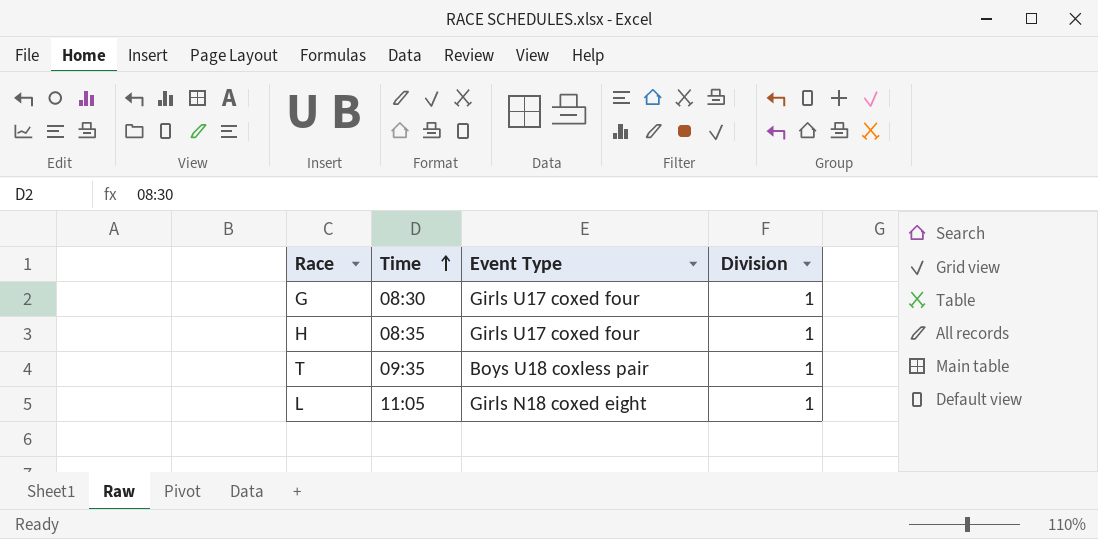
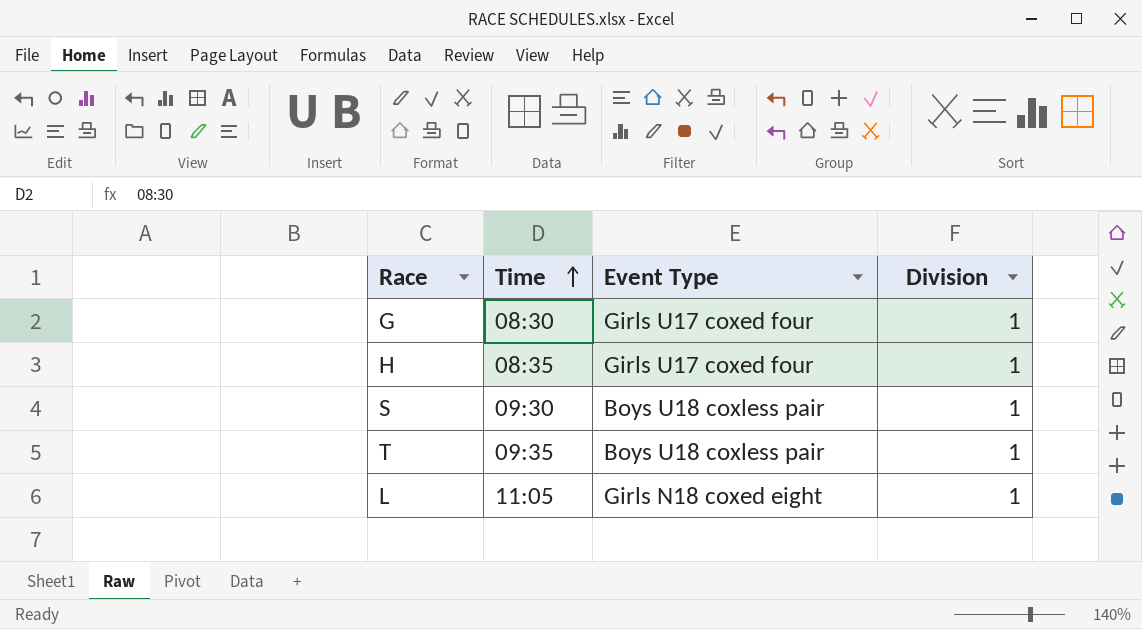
row S: none -> 09:30 | Boys U18 coxless pair | 1

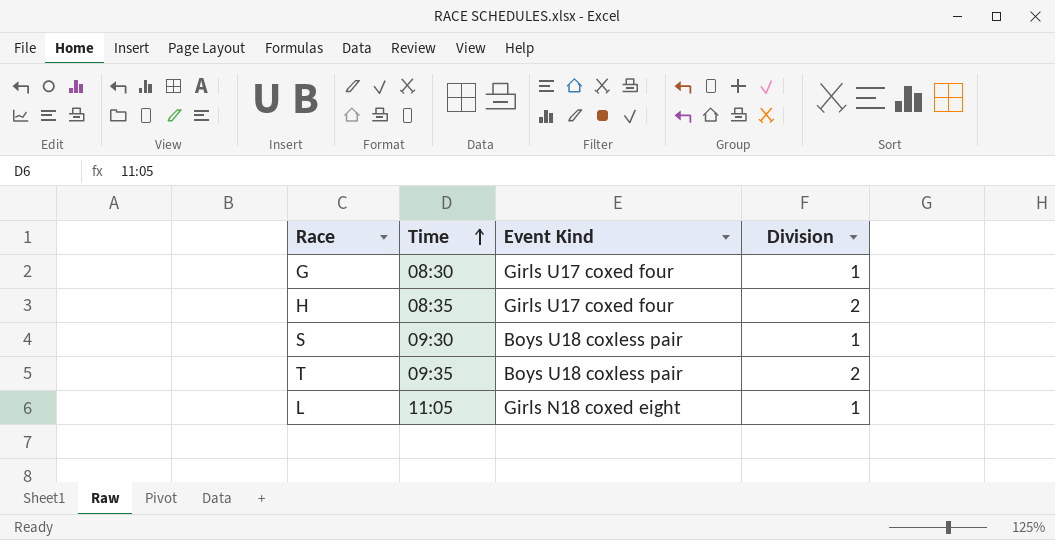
column name: Event Type -> Event Kind
H | Division: 1 -> 2
T | Division: 1 -> 2

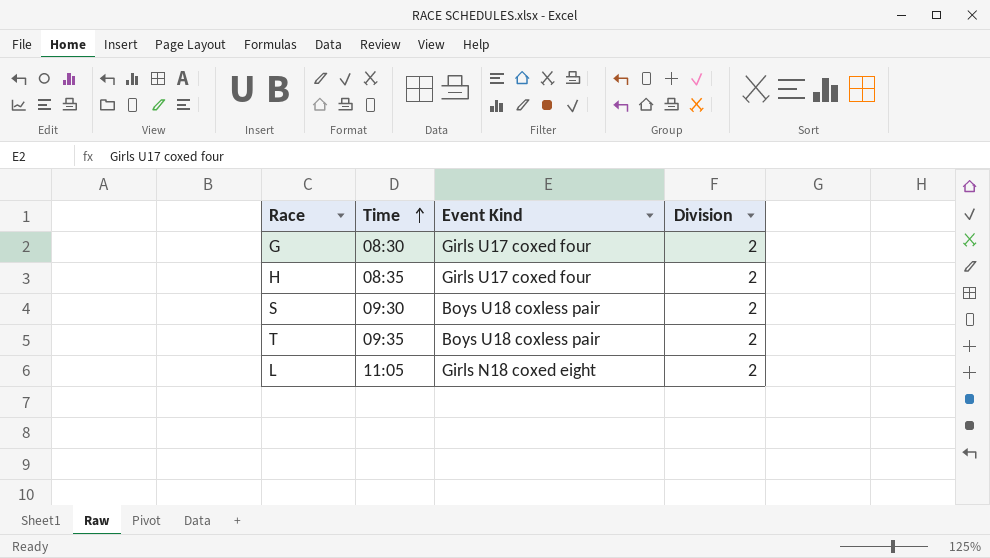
G | Division: 1 -> 2
S | Division: 1 -> 2
L | Division: 1 -> 2

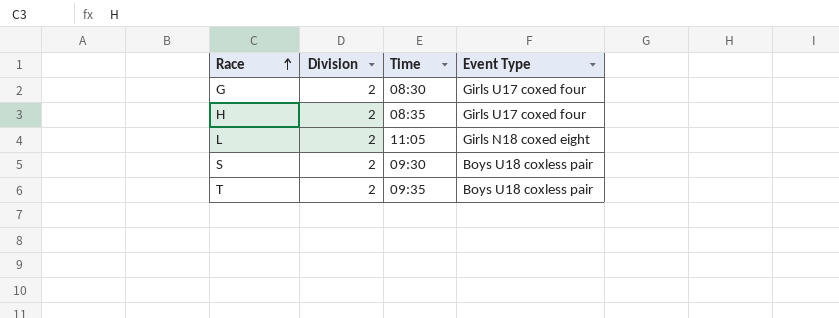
row order: Time ascending -> Race ascending
column Division | position: 4 -> 2
column name: Event Kind -> Event Type

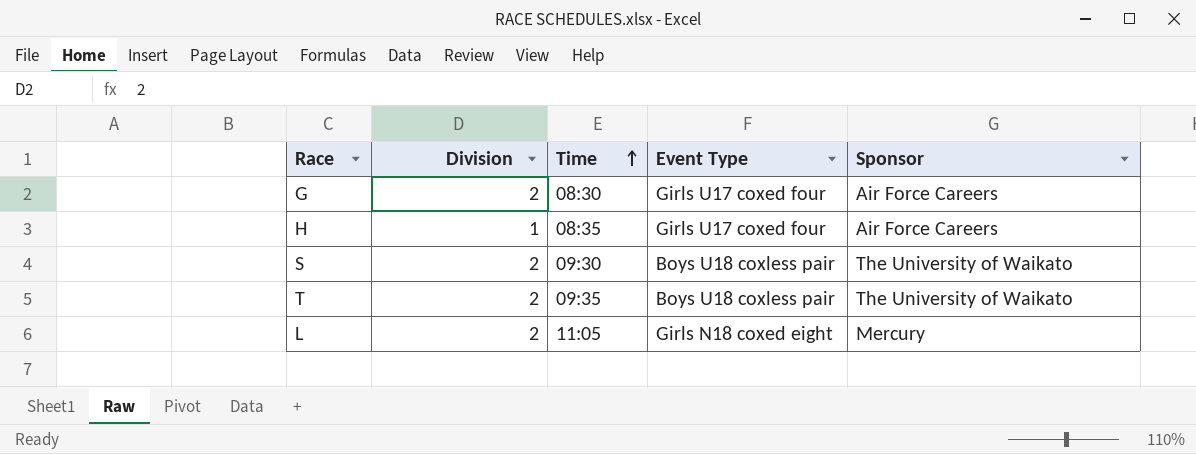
row order: Race ascending -> Time ascending
column Sponsor | position: none -> 5
H | Division: 2 -> 1

